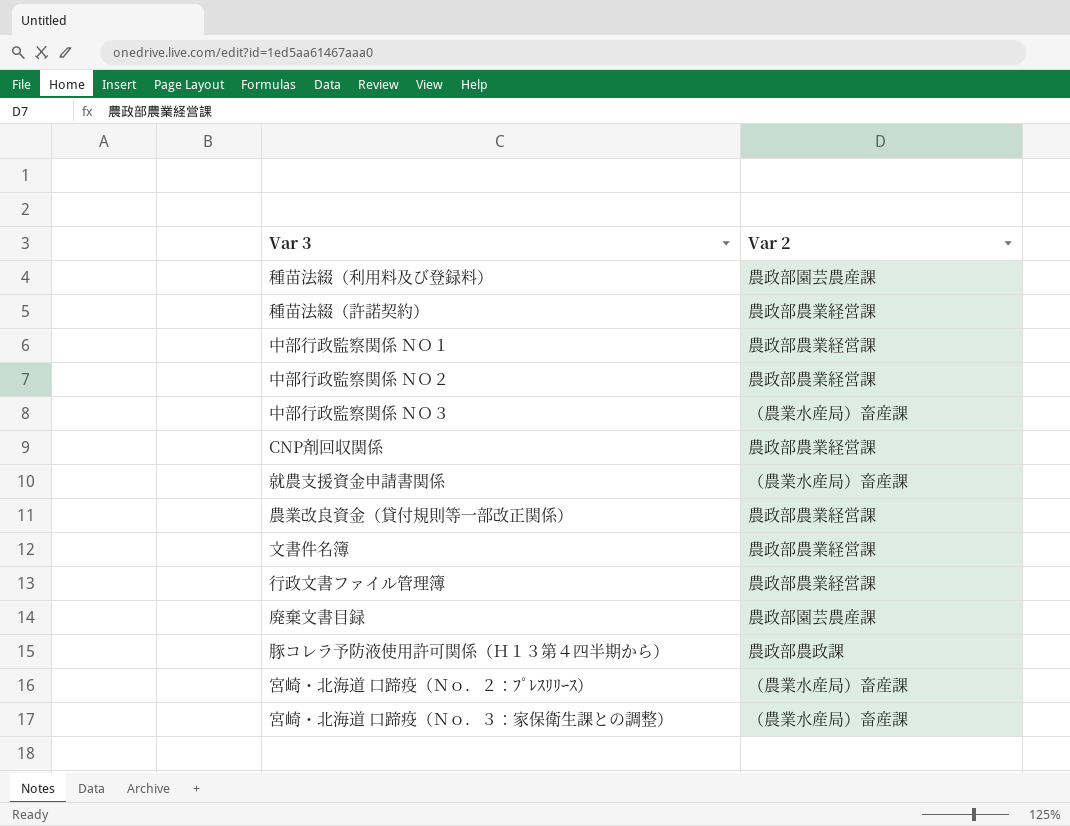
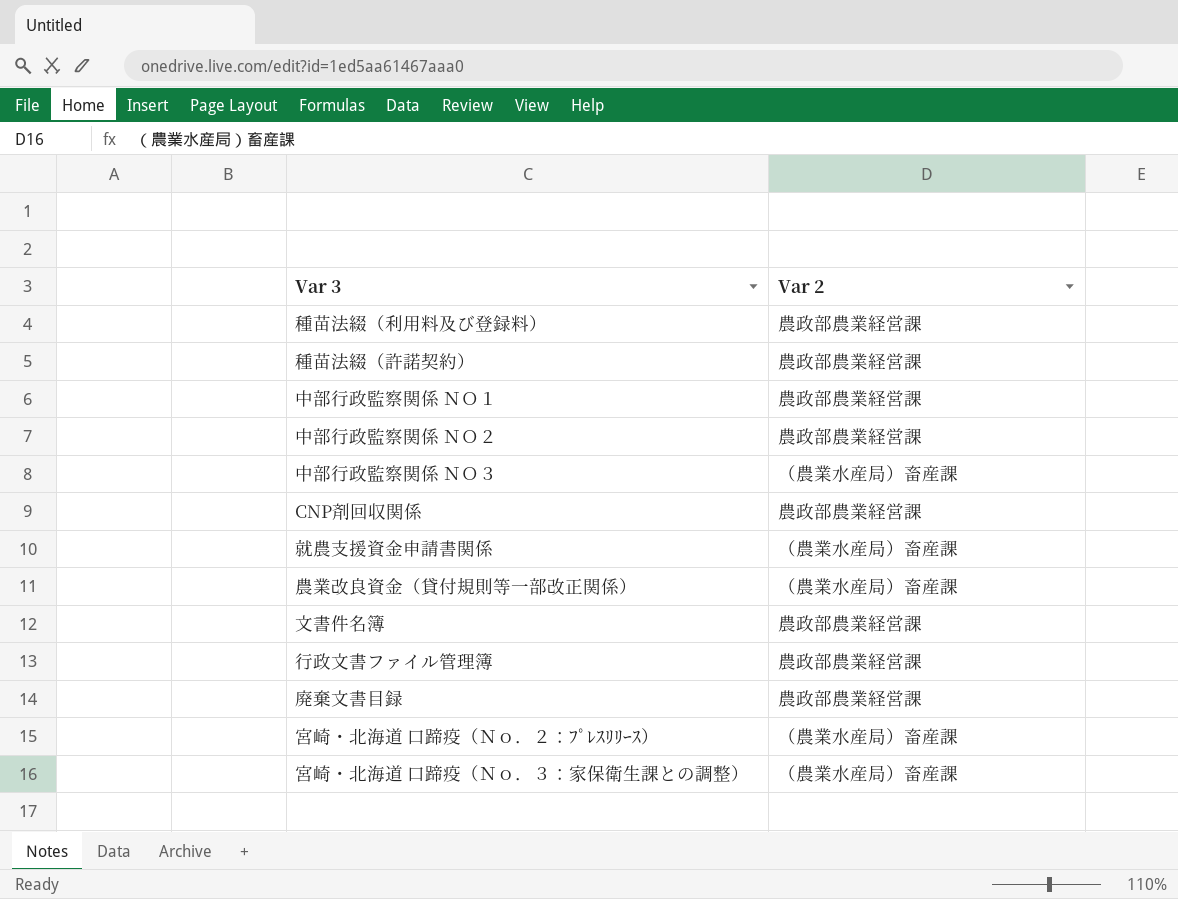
row 豚コレラ予防液使用許可関係（Ｈ１３第４四半期から）: 農政部農政課 -> none
種苗法綴（利用料及び登録料） | Var 2: 農政部園芸農産課 -> 農政部農業経営課
農業改良資金（貸付規則等一部改正関係） | Var 2: 農政部農業経営課 -> （農業水産局）畜産課
廃棄文書目録 | Var 2: 農政部園芸農産課 -> 農政部農業経営課

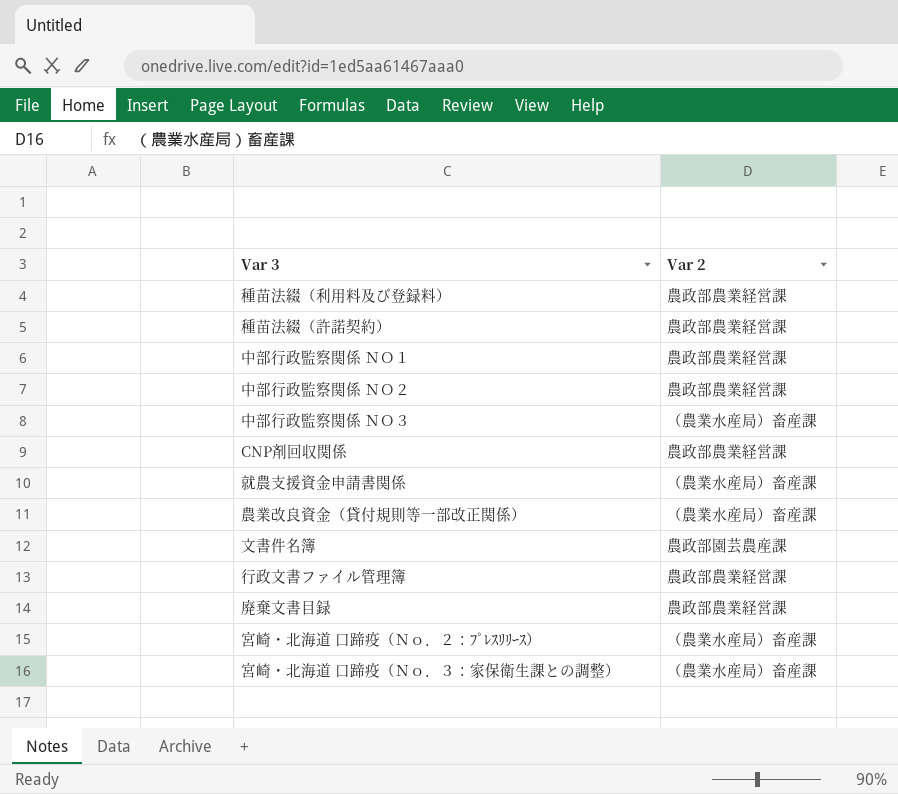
文書件名簿 | Var 2: 農政部農業経営課 -> 農政部園芸農産課

